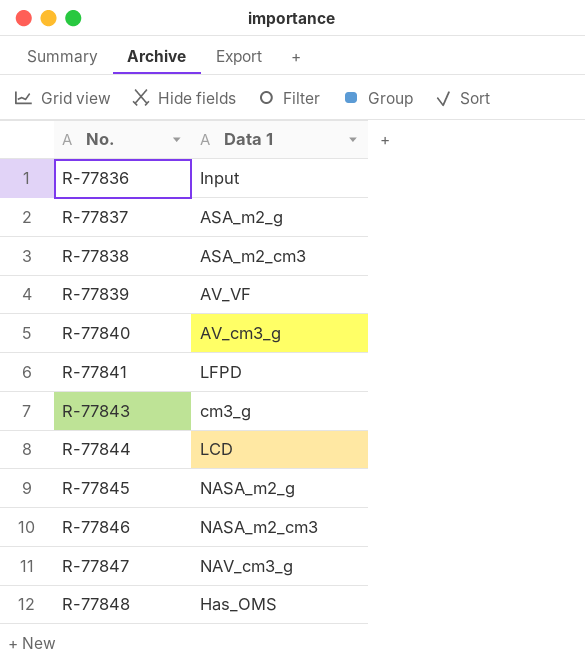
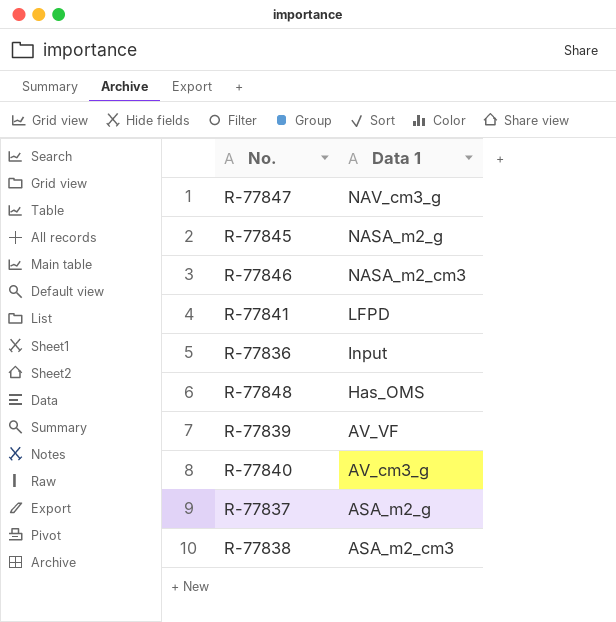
row order: No. ascending -> Data 1 descending
row R-77843: cm3_g -> none
row R-77844: LCD -> none

